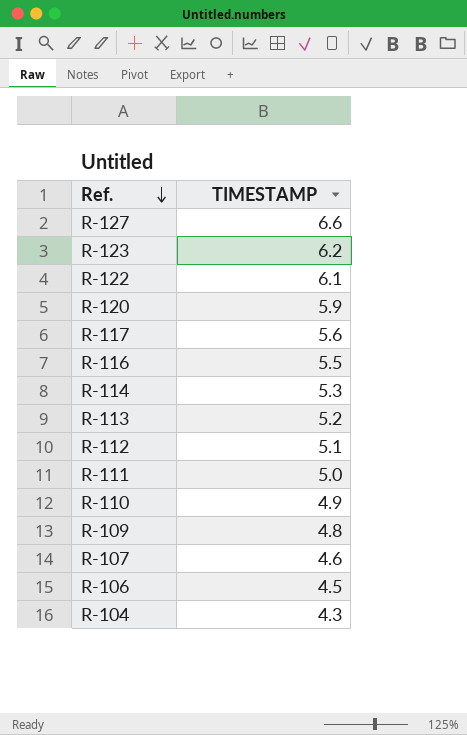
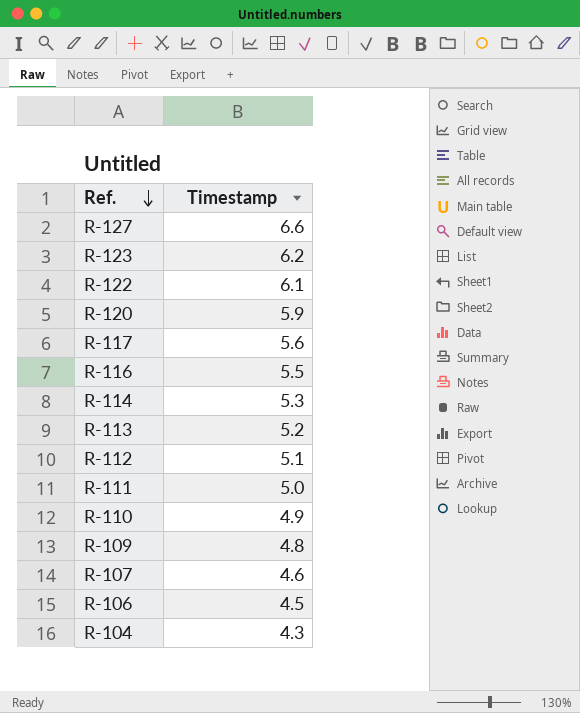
column name: TIMESTAMP -> Timestamp

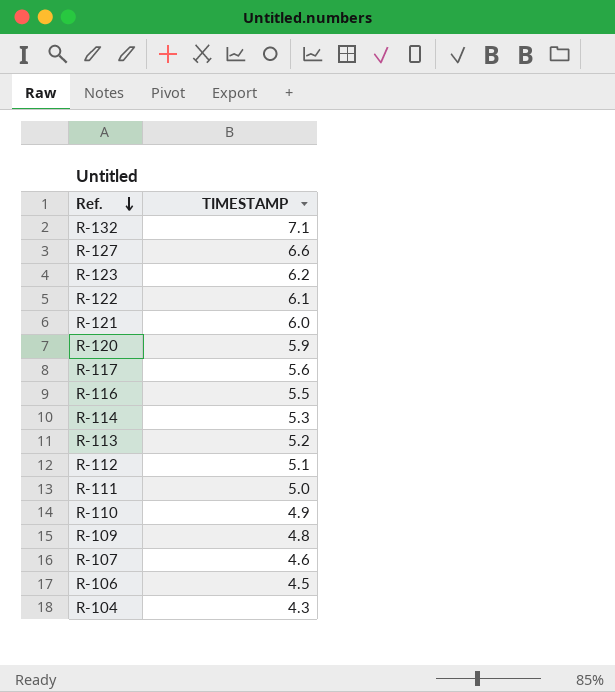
column name: Timestamp -> TIMESTAMP
row R-132: none -> 7.1
row R-121: none -> 6.0

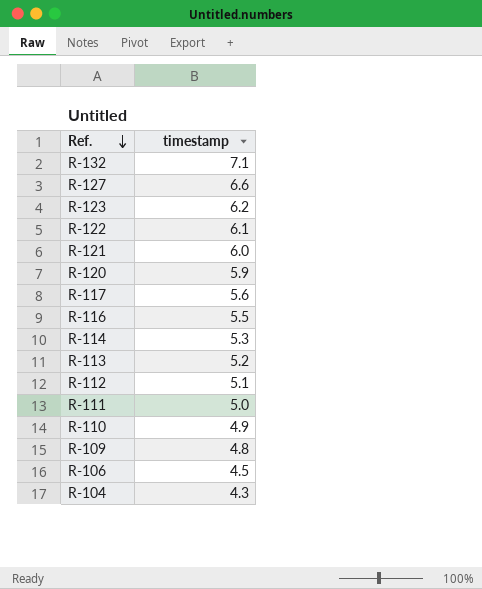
column name: TIMESTAMP -> timestamp
row R-107: 4.6 -> none

